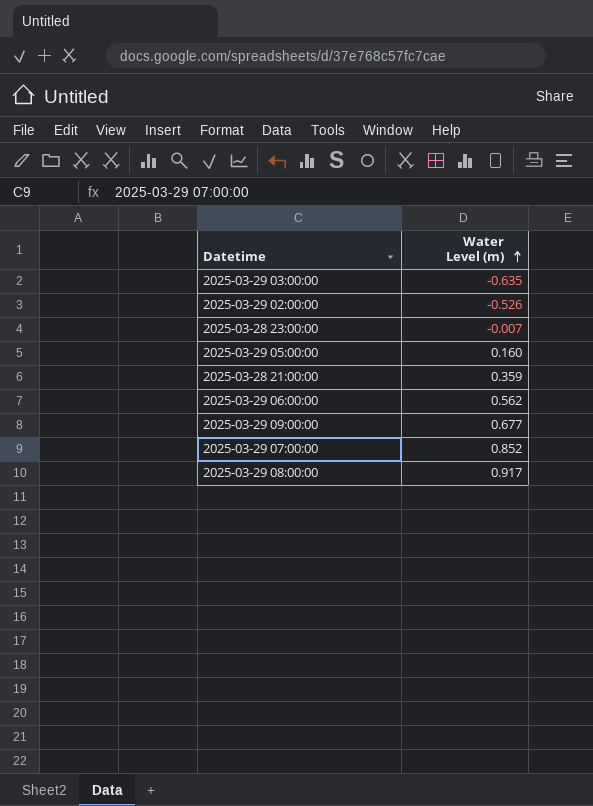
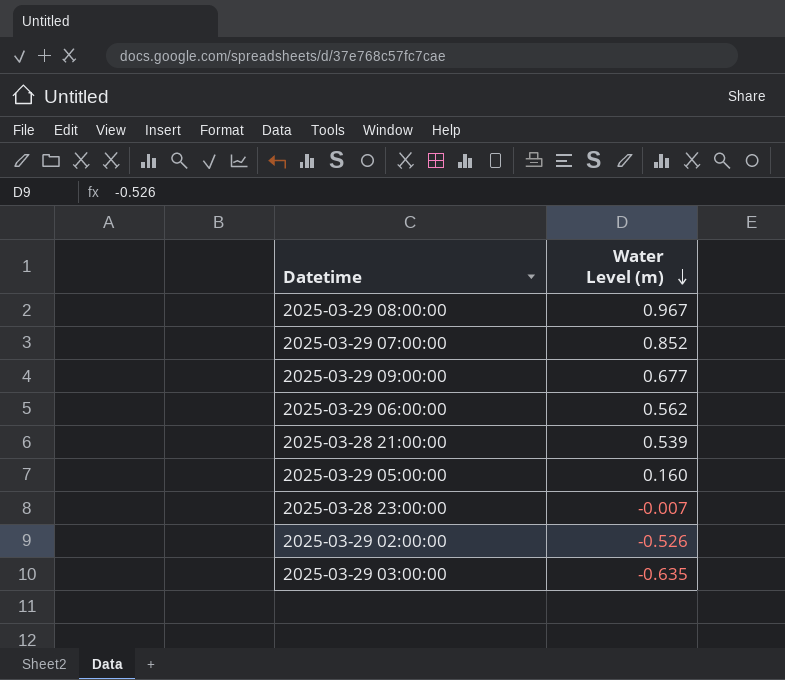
row order: Water Level (m) ascending -> Water Level (m) descending
2025-03-29 08:00:00 | Water Level (m): 0.917 -> 0.967
2025-03-28 21:00:00 | Water Level (m): 0.359 -> 0.539

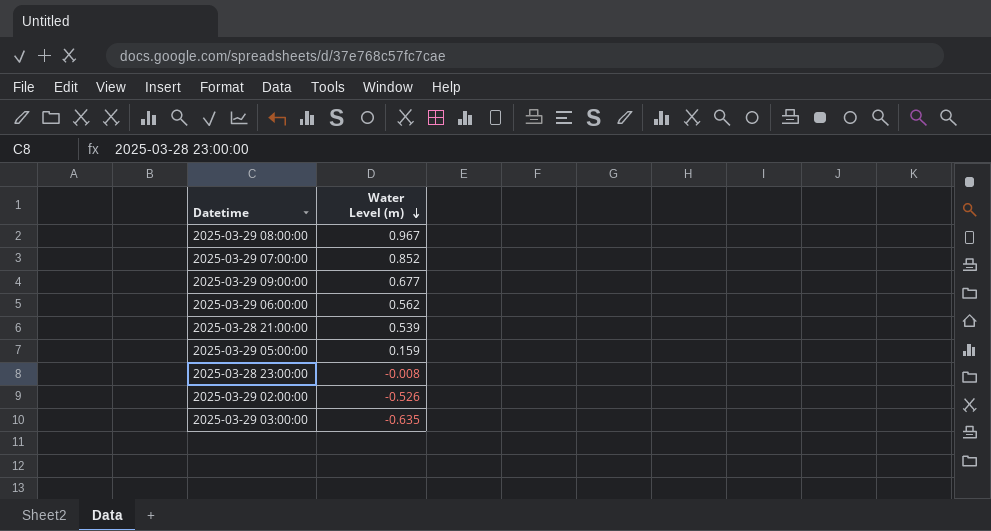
2025-03-29 05:00:00 | Water Level (m): 0.160 -> 0.159
2025-03-28 23:00:00 | Water Level (m): -0.007 -> -0.008

